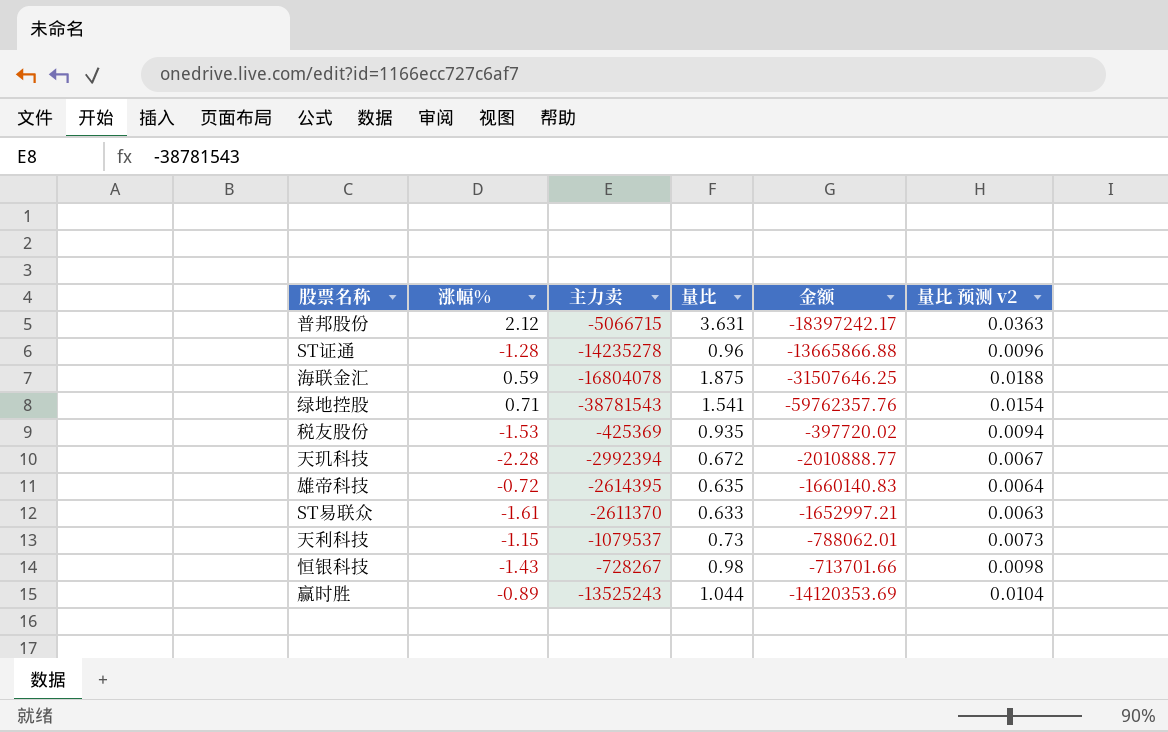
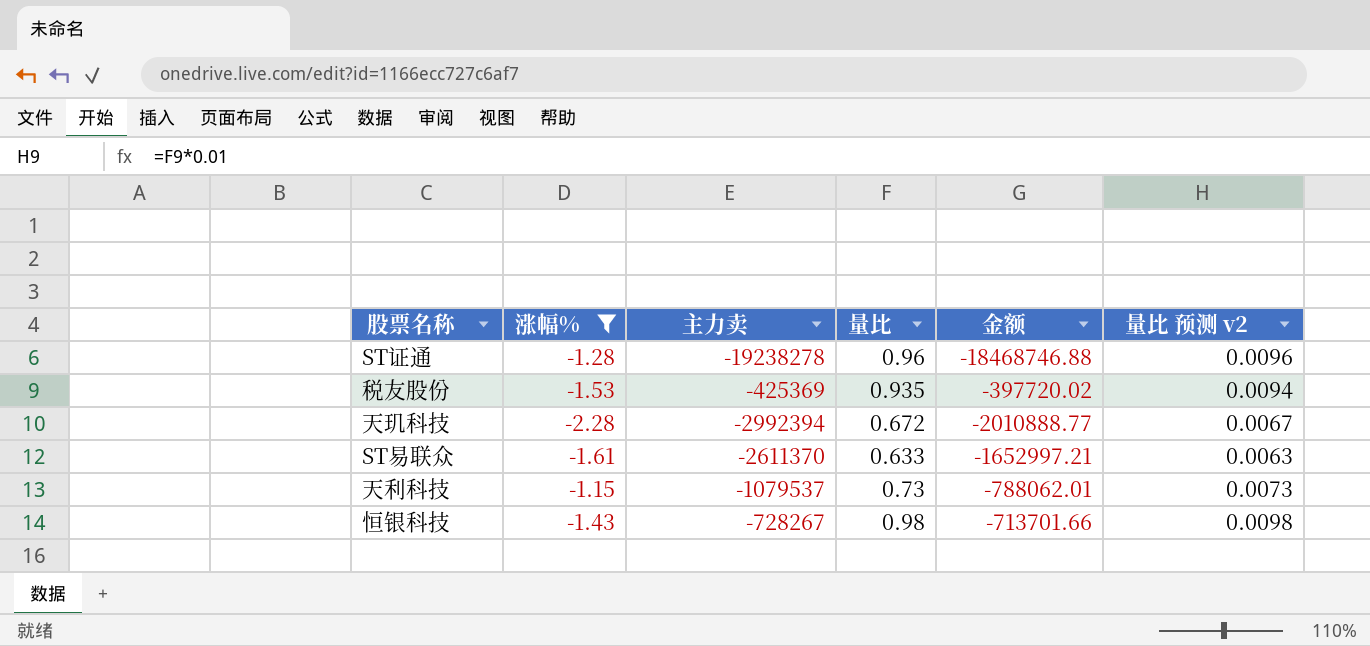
filter: none -> 涨幅% <= -1.15
ST证通 | 主力卖: -14235278 -> -19238278
ST证通 | 金额: -13665866.88 -> -18468746.88

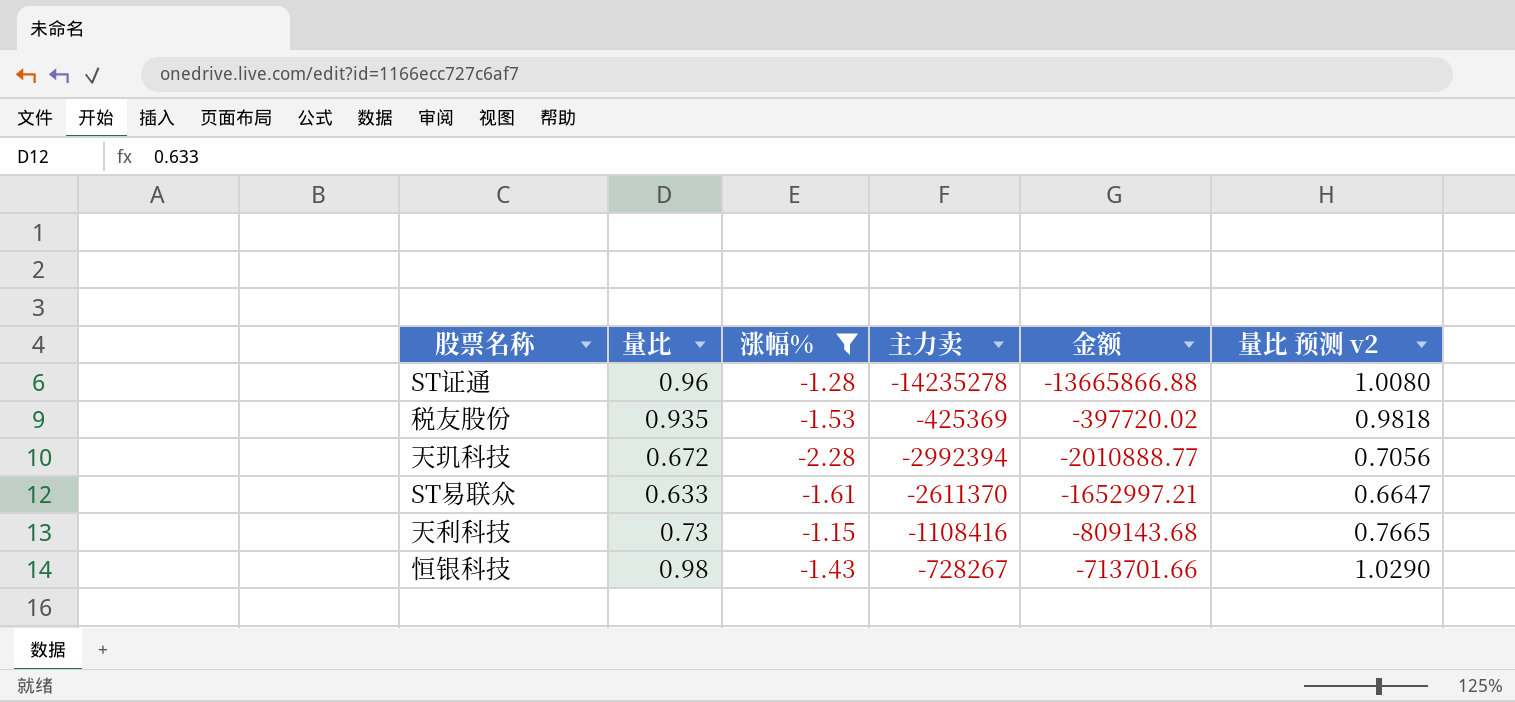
column 量比 | position: 4 -> 2
column 量比 预测 v2 | formula: [量比] * 0.01 -> [量比] * 1.05
ST证通 | 主力卖: -19238278 -> -14235278
ST证通 | 金额: -18468746.88 -> -13665866.88
天利科技 | 主力卖: -1079537 -> -1108416
天利科技 | 金额: -788062.01 -> -809143.68

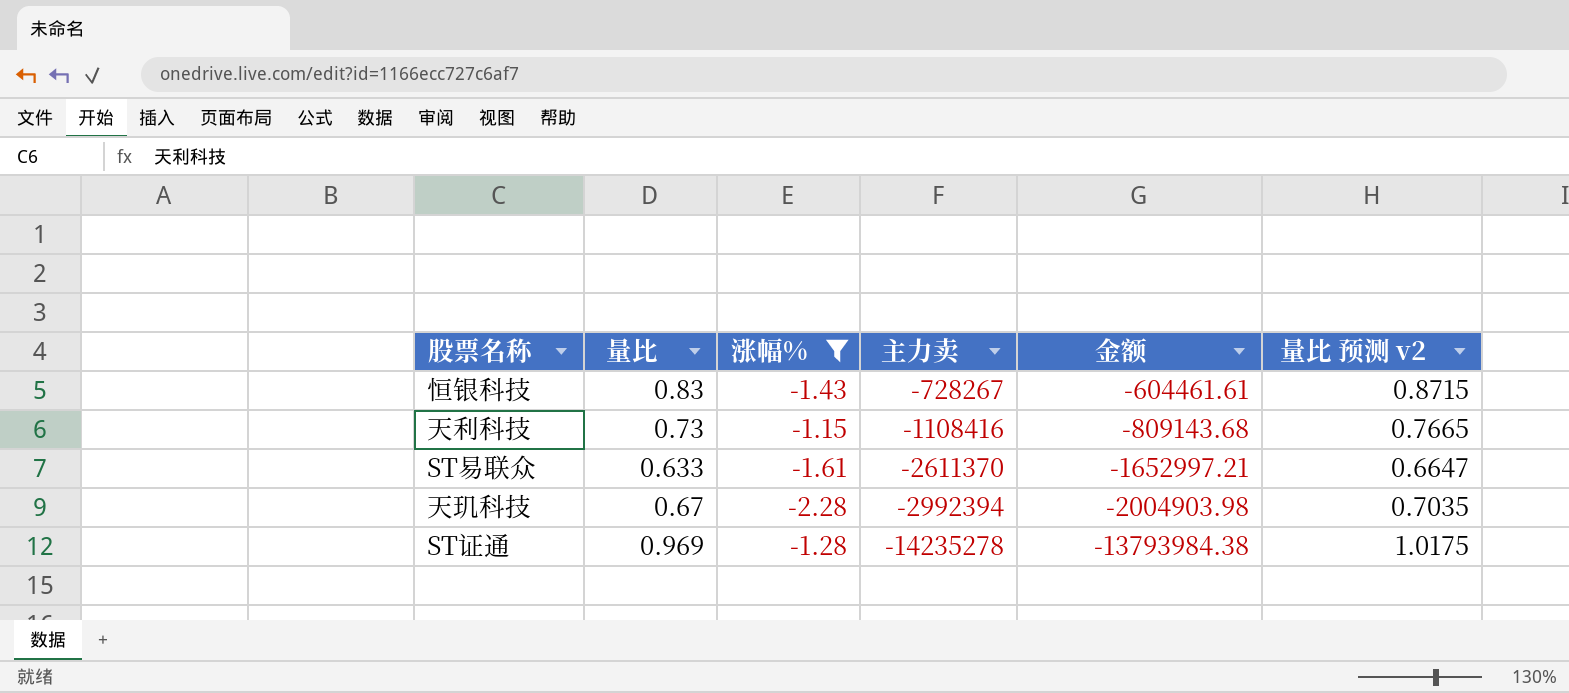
row order: none -> 主力卖 descending
row 税友股份: 0.935 | -1.53 | -425369 | -397720.02 | 0.9818 -> none
恒银科技 | 量比: 0.98 -> 0.83
恒银科技 | 金额: -713701.66 -> -604461.61
恒银科技 | 量比 预测 v2: 1.0290 -> 0.8715
天玑科技 | 量比: 0.672 -> 0.67
天玑科技 | 金额: -2010888.77 -> -2004903.98
天玑科技 | 量比 预测 v2: 0.7056 -> 0.7035
ST证通 | 量比: 0.96 -> 0.969
ST证通 | 金额: -13665866.88 -> -13793984.38
ST证通 | 量比 预测 v2: 1.0080 -> 1.0175

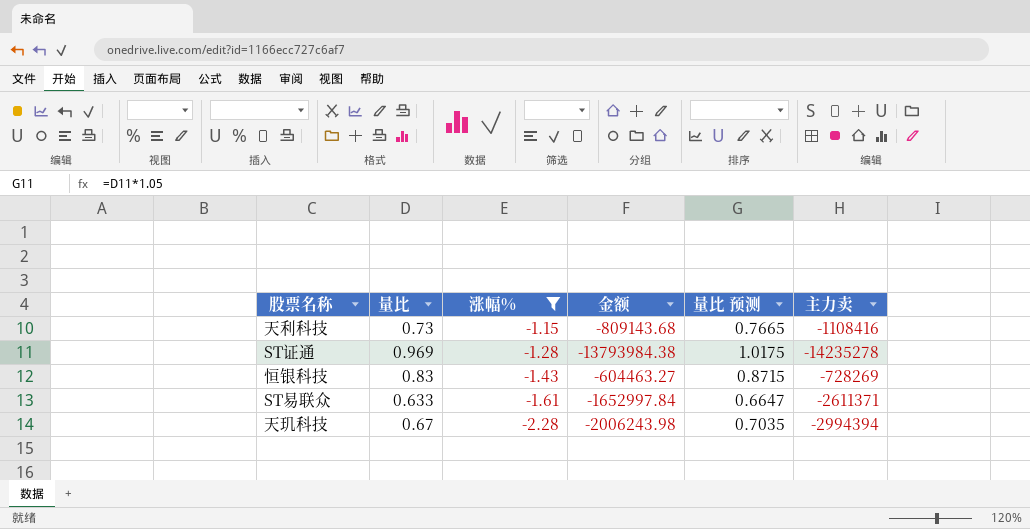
row order: 主力卖 descending -> 涨幅% descending
column name: 量比 预测 v2 -> 量比 预测
column 主力卖 | position: 4 -> 6
恒银科技 | 金额: -604461.61 -> -604463.27
恒银科技 | 主力卖: -728267 -> -728269
ST易联众 | 金额: -1652997.21 -> -1652997.84
ST易联众 | 主力卖: -2611370 -> -2611371
天玑科技 | 金额: -2004903.98 -> -2006243.98
天玑科技 | 主力卖: -2992394 -> -2994394

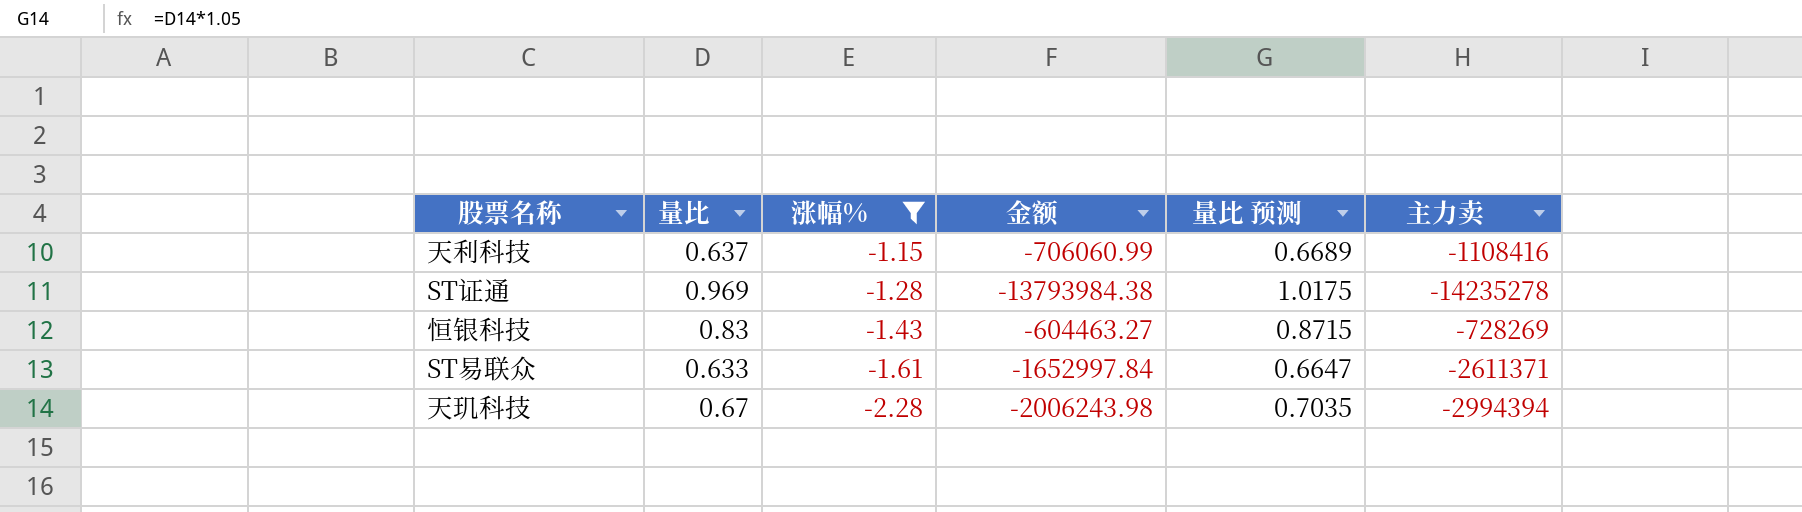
天利科技 | 量比: 0.73 -> 0.637
天利科技 | 金额: -809143.68 -> -706060.99
天利科技 | 量比 预测: 0.7665 -> 0.6689

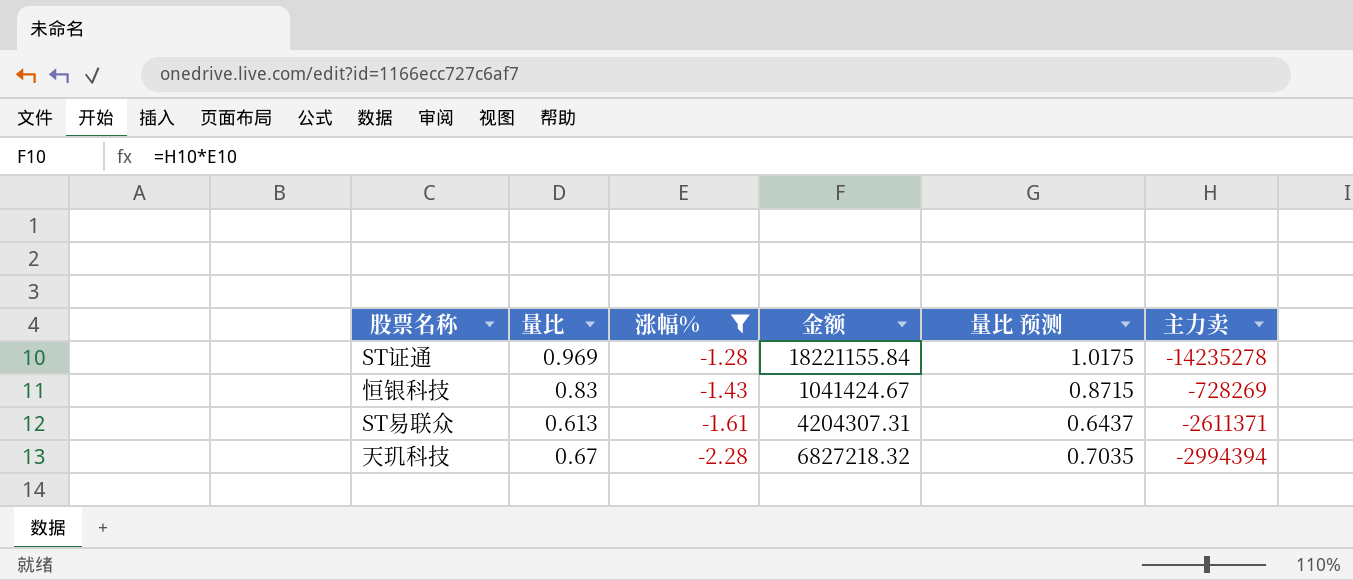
column 金额 | formula: [量比] * [主力卖] -> [涨幅%] * [主力卖]
row 天利科技: 0.637 | -1.15 | -706060.99 | 0.6689 | -1108416 -> none
ST易联众 | 量比: 0.633 -> 0.613
ST易联众 | 量比 预测: 0.6647 -> 0.6437

